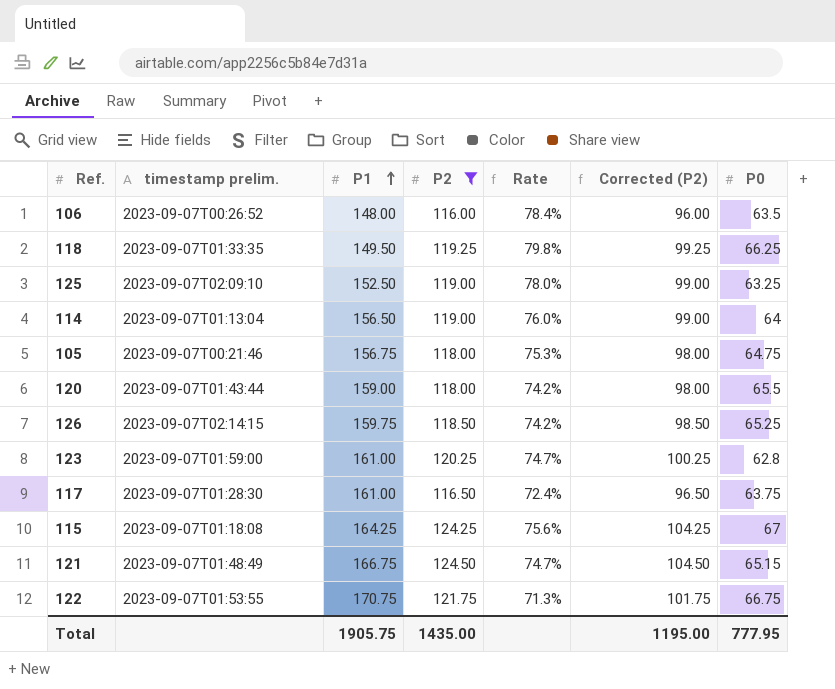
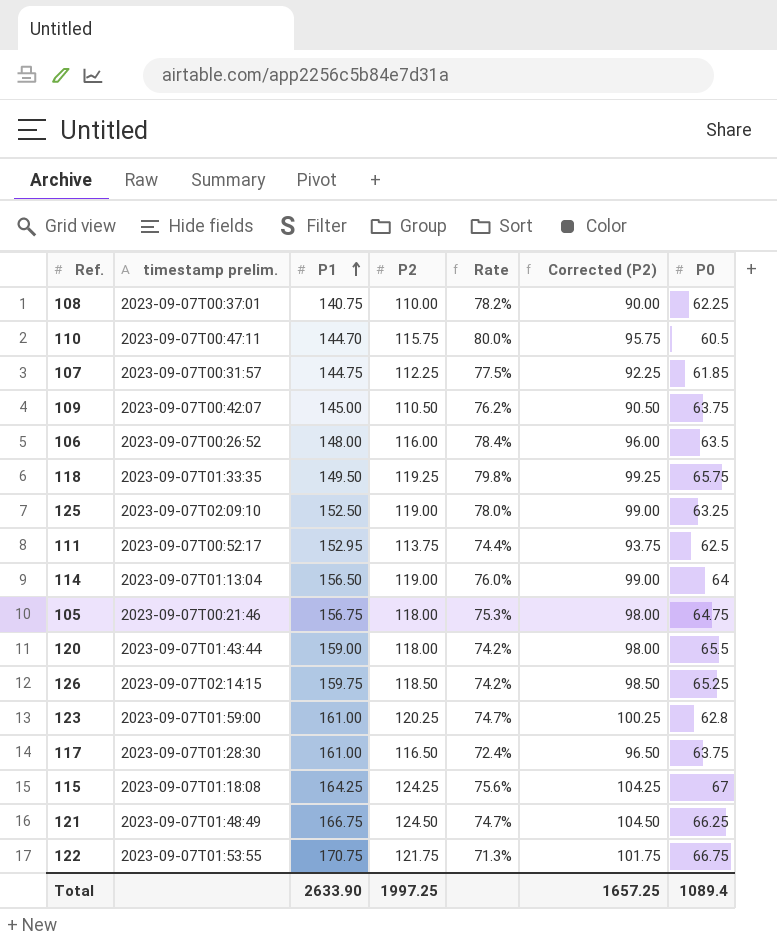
filter: P2 >= 116.00 -> none
118 | P0: 66.25 -> 65.75
121 | P0: 65.15 -> 66.25
Total | P1: 1905.75 -> 2633.90
Total | P2: 1435.00 -> 1997.25
Total | Corrected (P2): 1195.00 -> 1657.25
Total | P0: 777.95 -> 1089.4

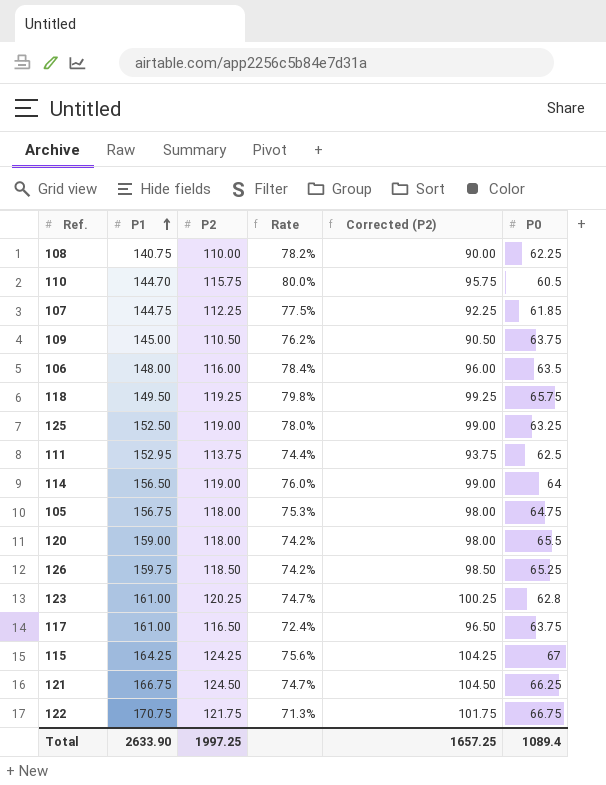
column timestamp prelim. | position: 2 -> none

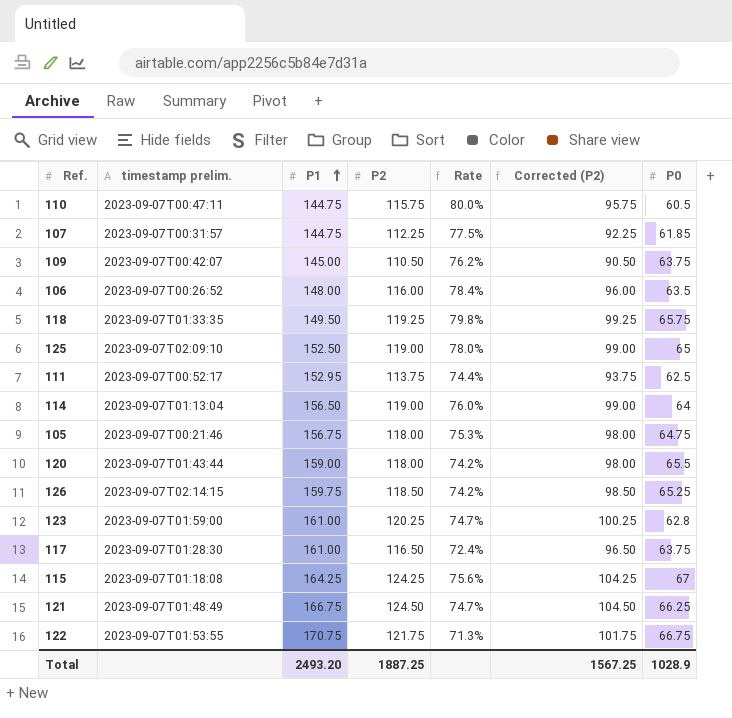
column timestamp prelim. | position: none -> 2
row 108: 140.75 | 110.00 | 78.2% | 90.00 | 62.25 -> none
110 | P1: 144.70 -> 144.75
125 | P0: 63.25 -> 65
Total | P1: 2633.90 -> 2493.20
Total | P2: 1997.25 -> 1887.25
Total | Corrected (P2): 1657.25 -> 1567.25
Total | P0: 1089.4 -> 1028.9

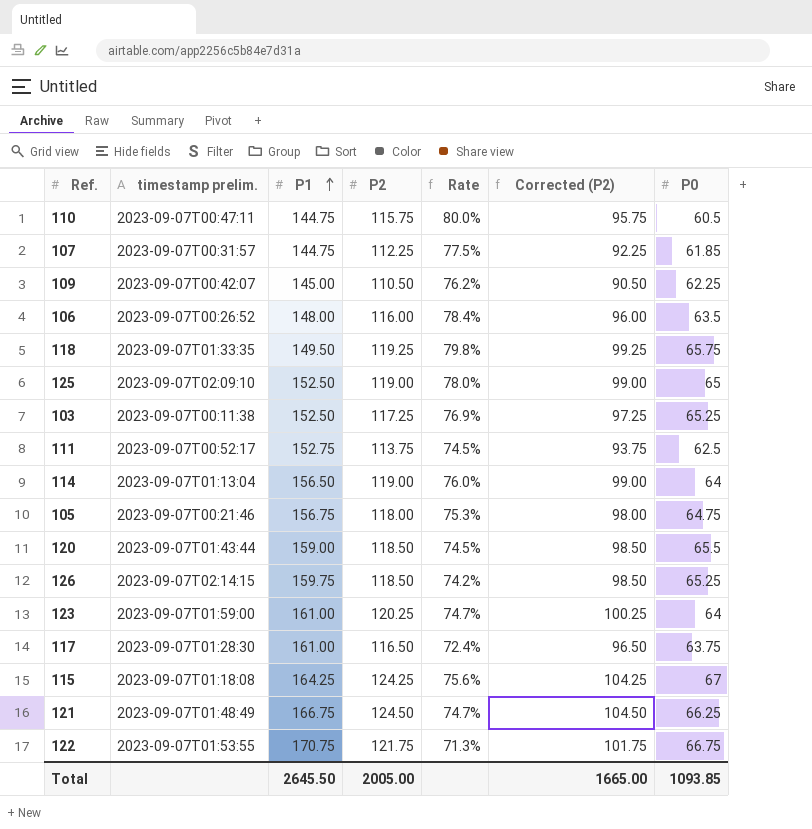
109 | P0: 63.75 -> 62.25
row 103: none -> 2023-09-07T00:11:38 | 152.50 | 117.25 | 76.9% | 97.25 | 65.25
111 | P1: 152.95 -> 152.75
111 | Rate: 74.4% -> 74.5%
120 | P2: 118.00 -> 118.50
120 | Rate: 74.2% -> 74.5%
120 | Corrected (P2): 98.00 -> 98.50
123 | P0: 62.8 -> 64
Total | P1: 2493.20 -> 2645.50
Total | P2: 1887.25 -> 2005.00
Total | Corrected (P2): 1567.25 -> 1665.00
Total | P0: 1028.9 -> 1093.85

